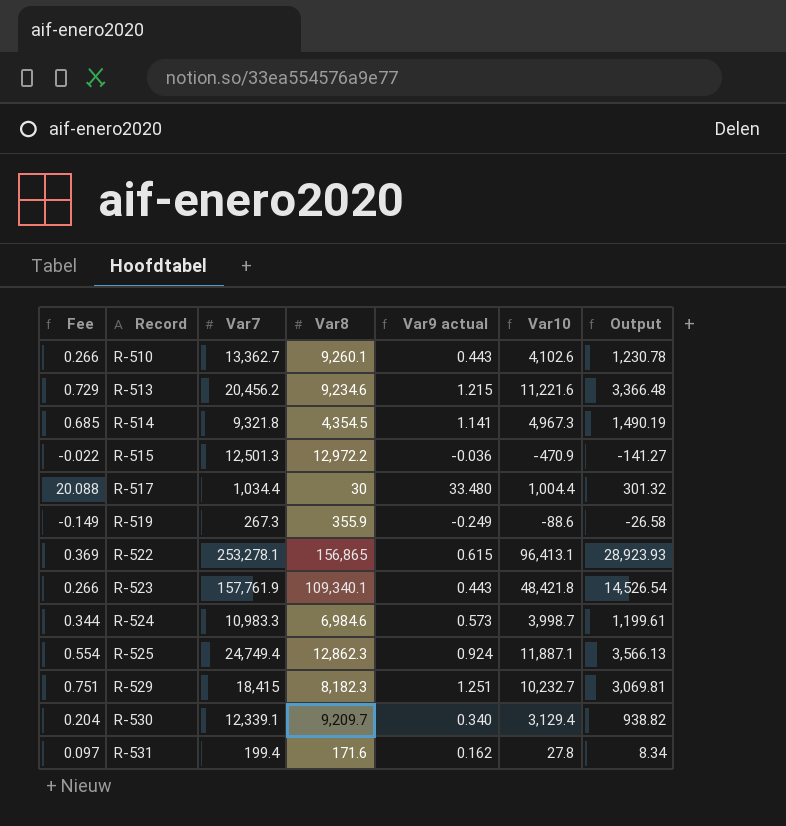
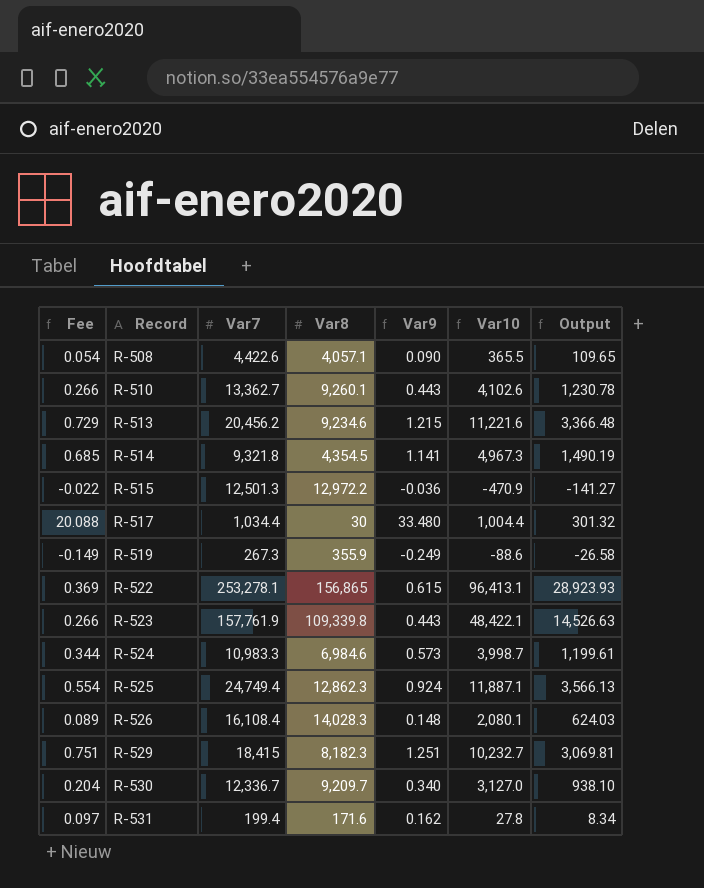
column name: Var9 actual -> Var9
row R-508: none -> 0.054 | 4,422.6 | 4,057.1 | 0.090 | 365.5 | 109.65
R-523 | Var8: 109,340.1 -> 109,339.8
R-523 | Var10: 48,421.8 -> 48,422.1
R-523 | Output: 14,526.54 -> 14,526.63
row R-526: none -> 0.089 | 16,108.4 | 14,028.3 | 0.148 | 2,080.1 | 624.03
R-530 | Var7: 12,339.1 -> 12,336.7
R-530 | Var10: 3,129.4 -> 3,127.0
R-530 | Output: 938.82 -> 938.10

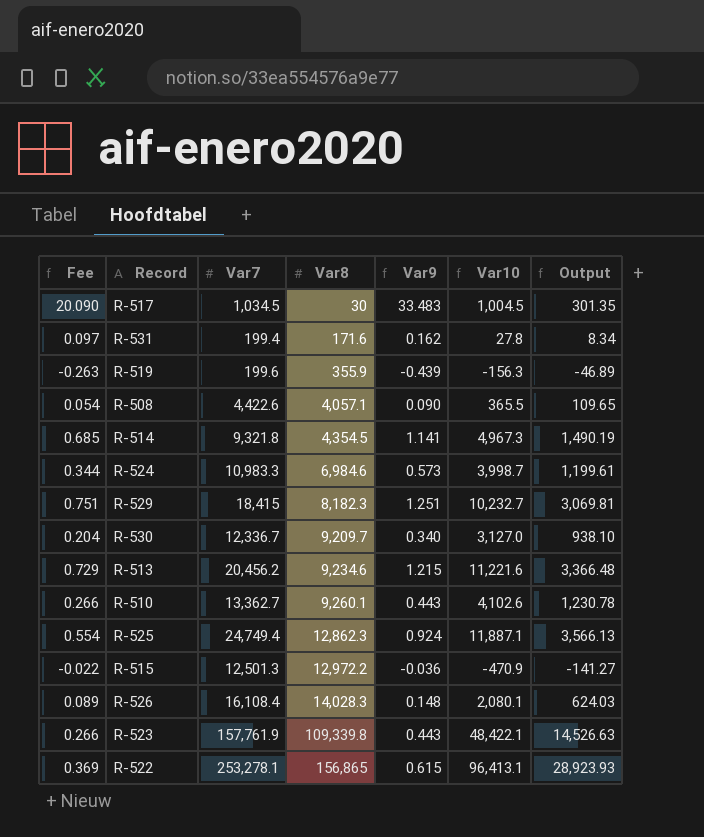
row order: Record ascending -> Var8 ascending
R-517 | Fee: 20.088 -> 20.090
R-517 | Var7: 1,034.4 -> 1,034.5
R-517 | Var9: 33.480 -> 33.483
R-517 | Var10: 1,004.4 -> 1,004.5
R-517 | Output: 301.32 -> 301.35
R-519 | Fee: -0.149 -> -0.263
R-519 | Var7: 267.3 -> 199.6
R-519 | Var9: -0.249 -> -0.439
R-519 | Var10: -88.6 -> -156.3
R-519 | Output: -26.58 -> -46.89

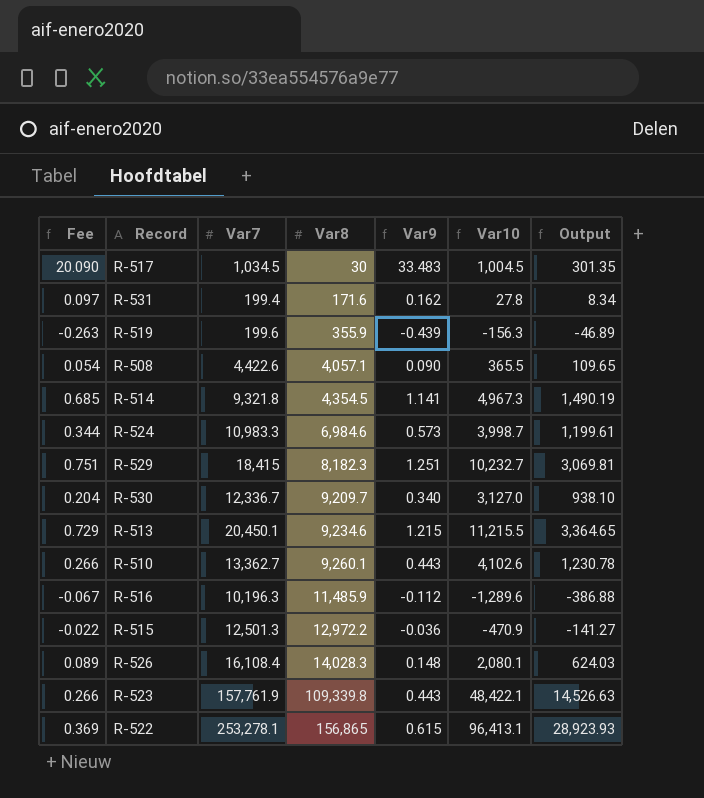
row R-525: 0.554 | 24,749.4 | 12,862.3 | 0.924 | 11,887.1 | 3,566.13 -> none
R-513 | Var7: 20,456.2 -> 20,450.1
R-513 | Var10: 11,221.6 -> 11,215.5
R-513 | Output: 3,366.48 -> 3,364.65
row R-516: none -> -0.067 | 10,196.3 | 11,485.9 | -0.112 | -1,289.6 | -386.88

